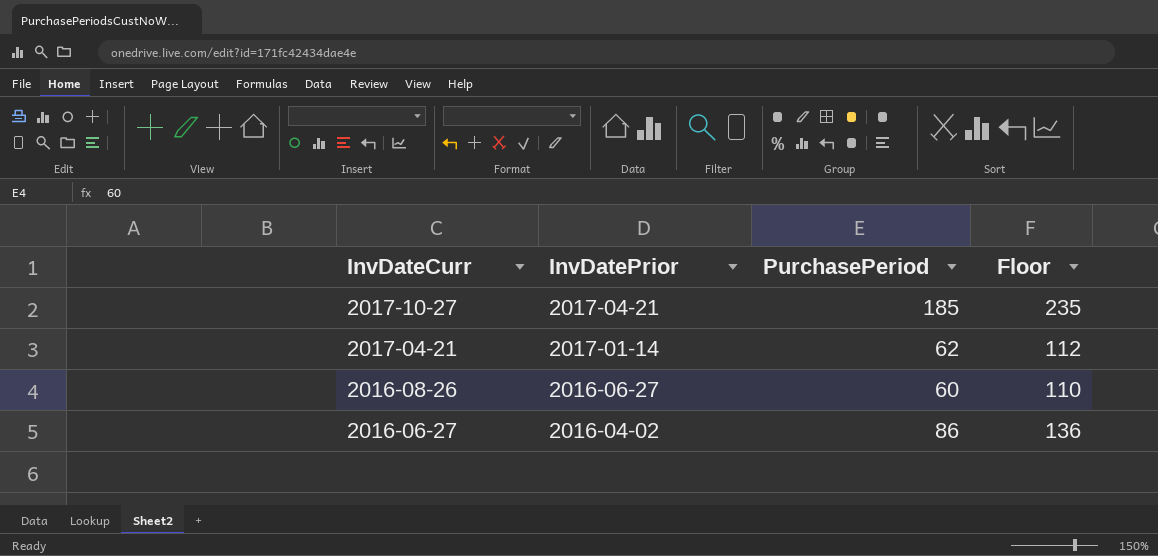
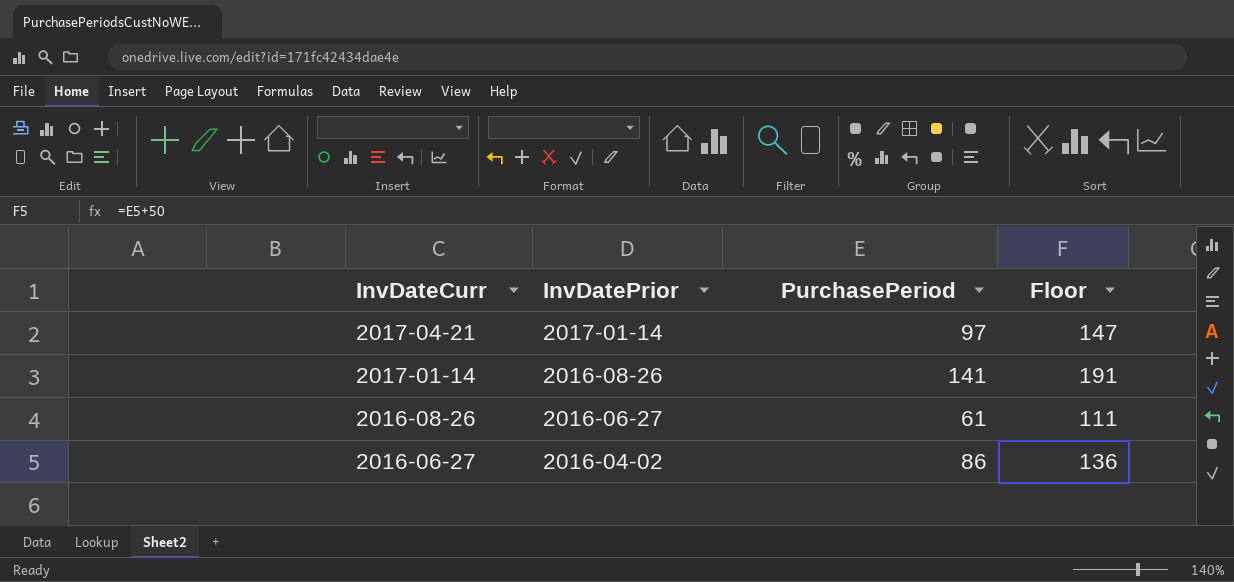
row 2017-10-27: 2017-04-21 | 185 | 235 -> none
2017-04-21 | PurchasePeriod: 62 -> 97
2017-04-21 | Floor: 112 -> 147
row 2017-01-14: none -> 2016-08-26 | 141 | 191
2016-08-26 | PurchasePeriod: 60 -> 61
2016-08-26 | Floor: 110 -> 111

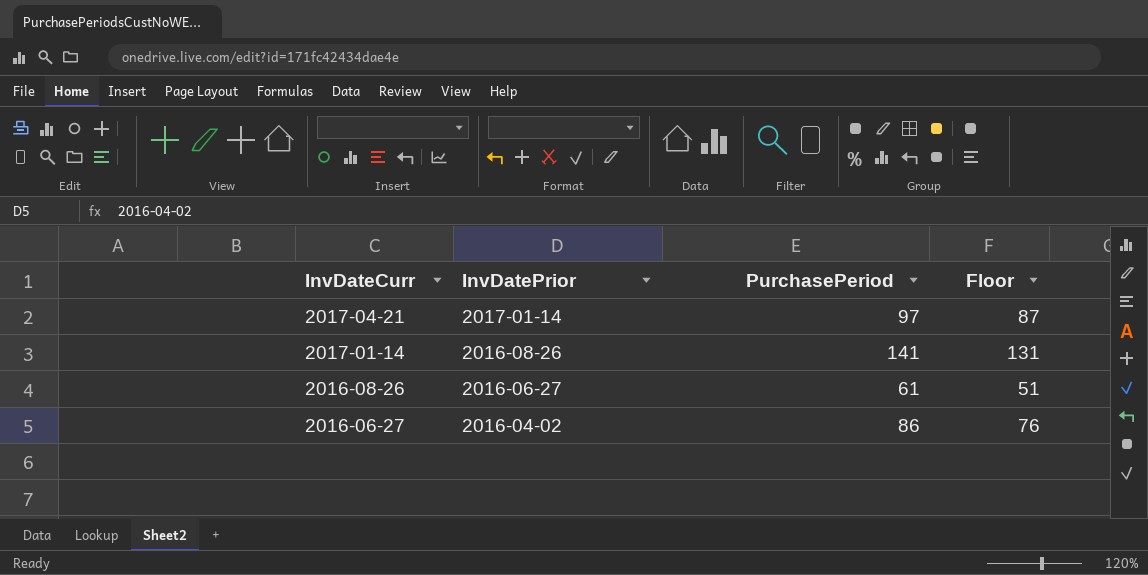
column Floor | formula: [PurchasePeriod] + 50 -> [PurchasePeriod] - 10

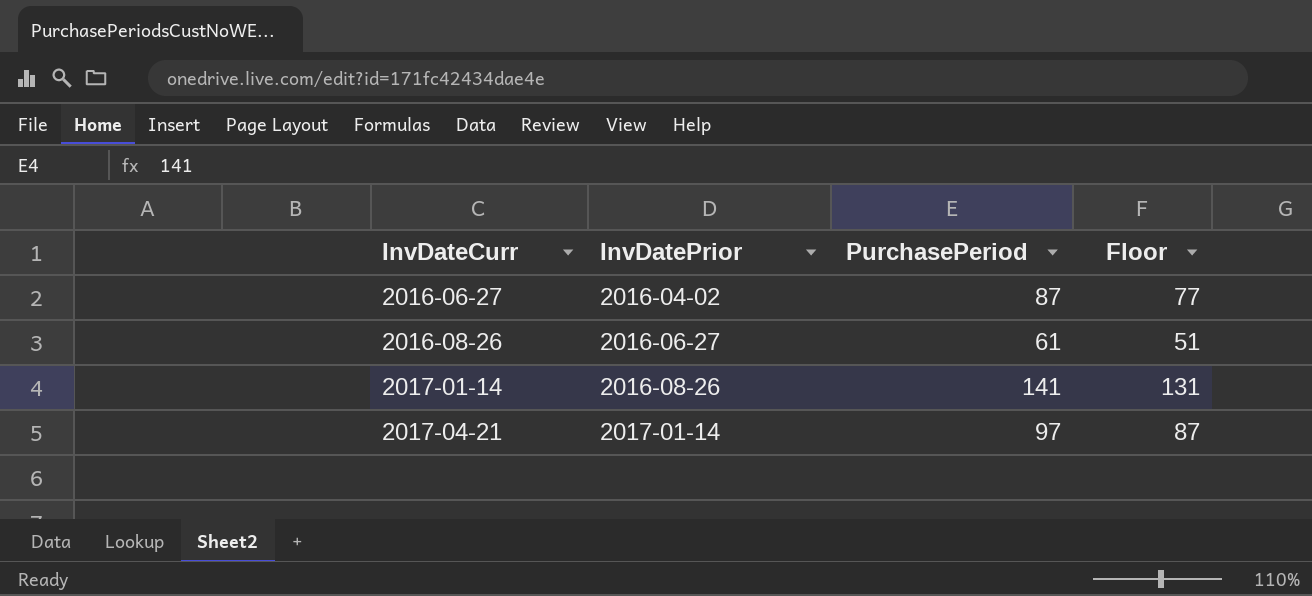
row order: InvDateCurr descending -> InvDateCurr ascending
2016-06-27 | PurchasePeriod: 86 -> 87
2016-06-27 | Floor: 76 -> 77

